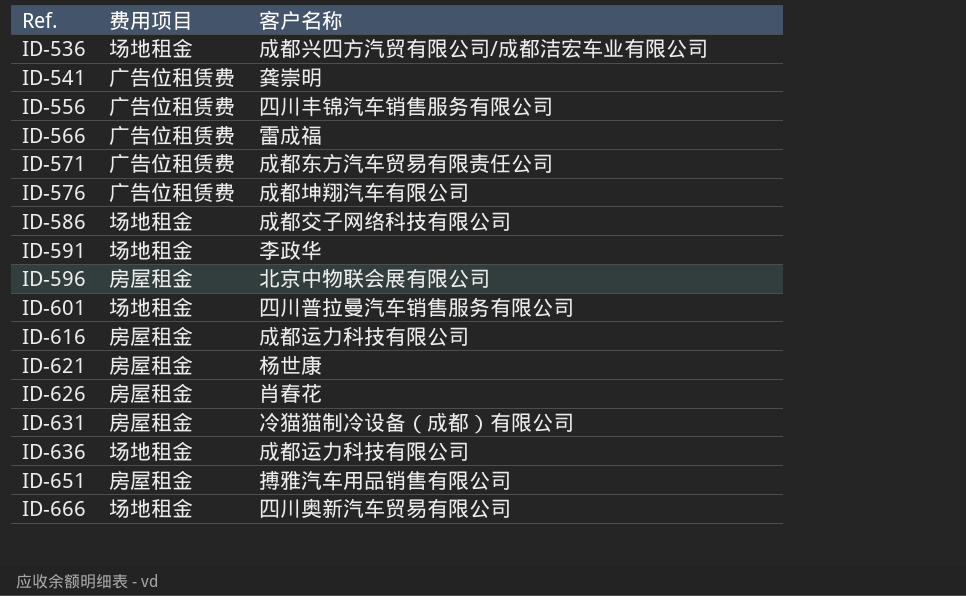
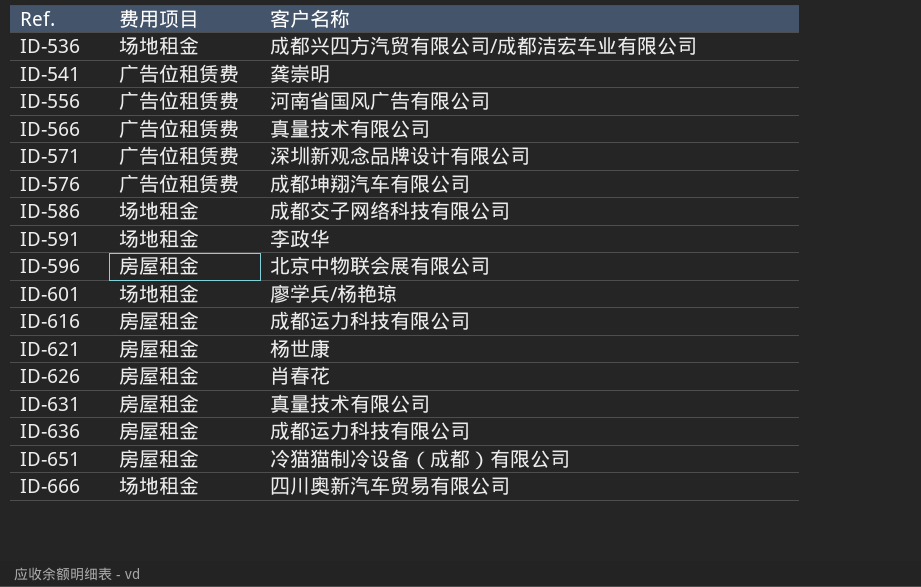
ID-556 | 客户名称: 四川丰锦汽车销售服务有限公司 -> 河南省国风广告有限公司
ID-566 | 客户名称: 雷成福 -> 真量技术有限公司
ID-571 | 客户名称: 成都东方汽车贸易有限责任公司 -> 深圳新观念品牌设计有限公司
ID-601 | 客户名称: 四川普拉曼汽车销售服务有限公司 -> 廖学兵/杨艳琼
ID-631 | 客户名称: 冷猫猫制冷设备（成都）有限公司 -> 真量技术有限公司
ID-636 | 费用项目: 场地租金 -> 房屋租金
ID-651 | 客户名称: 搏雅汽车用品销售有限公司 -> 冷猫猫制冷设备（成都）有限公司

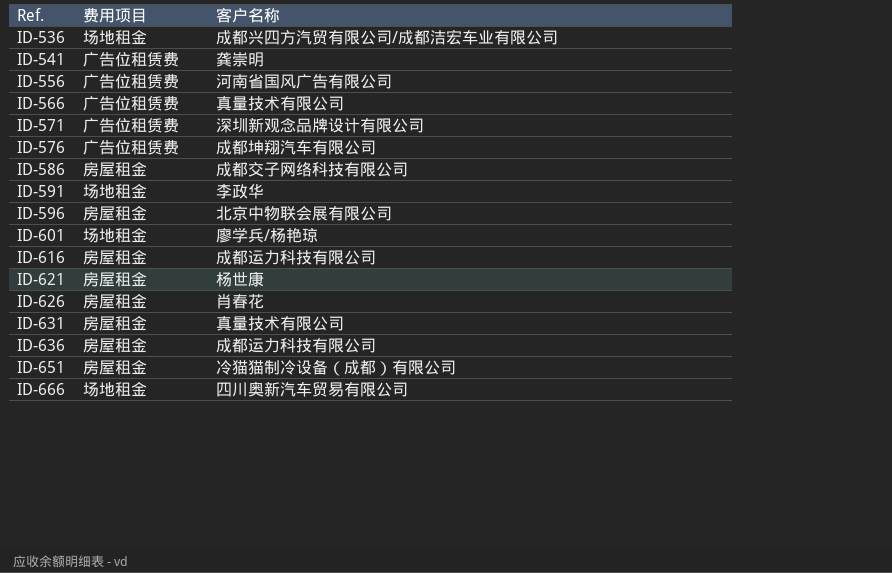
ID-586 | 费用项目: 场地租金 -> 房屋租金

